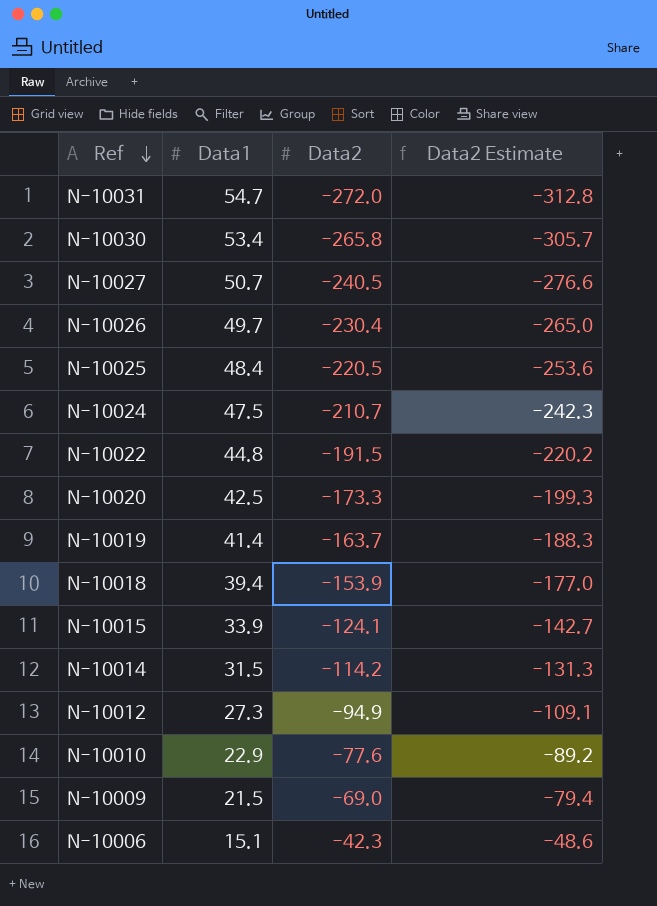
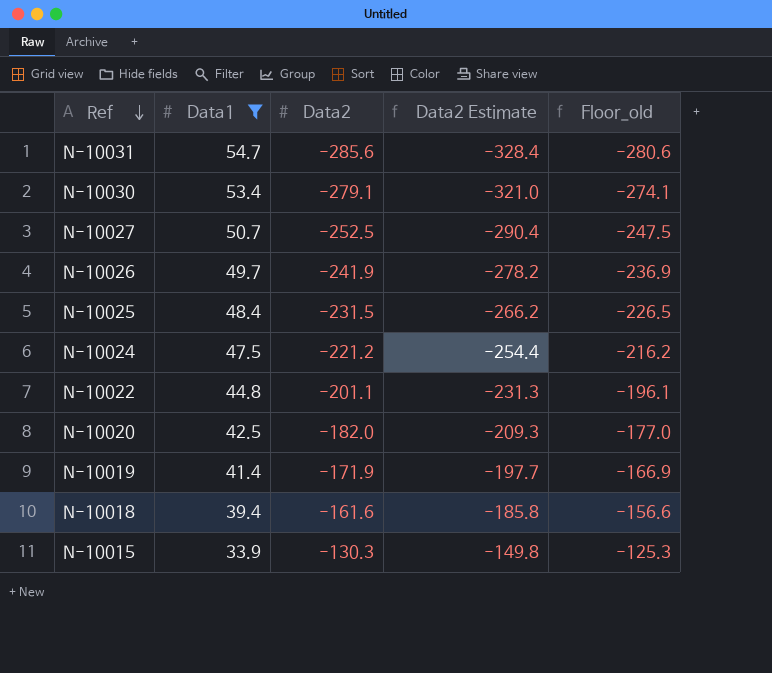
filter: none -> Data1 >= 33.9
column Floor_old | formula: none -> [Data2] + 5
N-10031 | Data2: -272.0 -> -285.6
N-10031 | Data2 Estimate: -312.8 -> -328.4
N-10030 | Data2: -265.8 -> -279.1
N-10030 | Data2 Estimate: -305.7 -> -321.0
N-10027 | Data2: -240.5 -> -252.5
N-10027 | Data2 Estimate: -276.6 -> -290.4
N-10026 | Data2: -230.4 -> -241.9
N-10026 | Data2 Estimate: -265.0 -> -278.2
N-10025 | Data2: -220.5 -> -231.5
N-10025 | Data2 Estimate: -253.6 -> -266.2
N-10024 | Data2: -210.7 -> -221.2
N-10024 | Data2 Estimate: -242.3 -> -254.4
N-10022 | Data2: -191.5 -> -201.1
N-10022 | Data2 Estimate: -220.2 -> -231.3
N-10020 | Data2: -173.3 -> -182.0
N-10020 | Data2 Estimate: -199.3 -> -209.3
N-10019 | Data2: -163.7 -> -171.9
N-10019 | Data2 Estimate: -188.3 -> -197.7
N-10018 | Data2: -153.9 -> -161.6
N-10018 | Data2 Estimate: -177.0 -> -185.8
N-10015 | Data2: -124.1 -> -130.3
N-10015 | Data2 Estimate: -142.7 -> -149.8

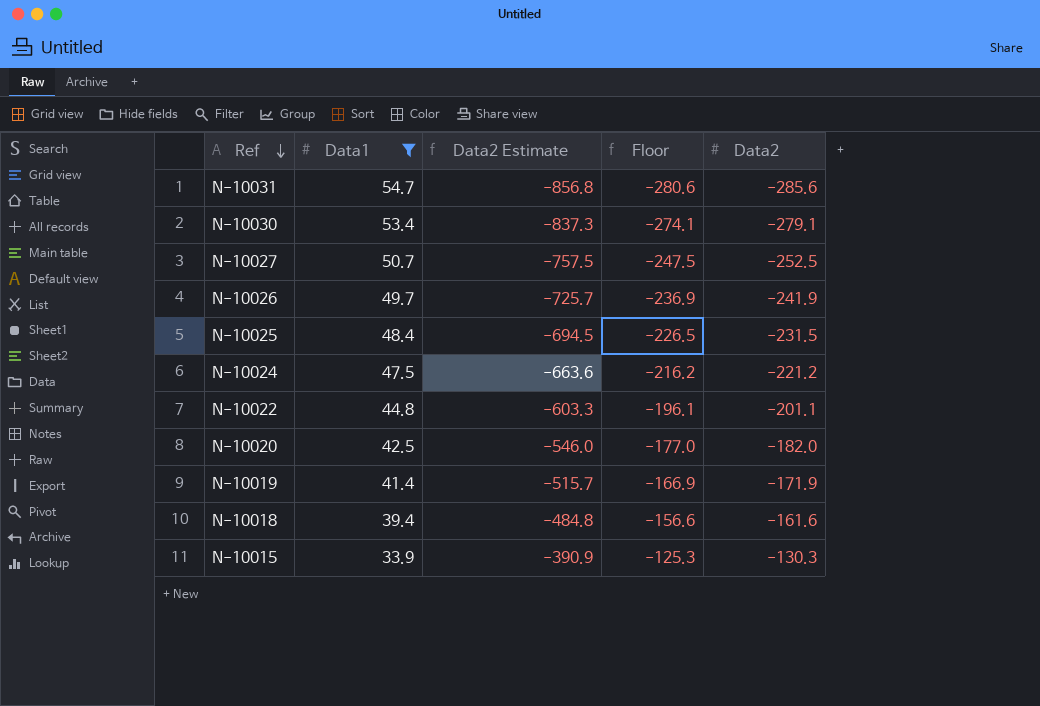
column Data2 Estimate | formula: [Data2] * 1.15 -> [Data2] * 3
column name: Floor_old -> Floor
column Data2 | position: 3 -> 5

